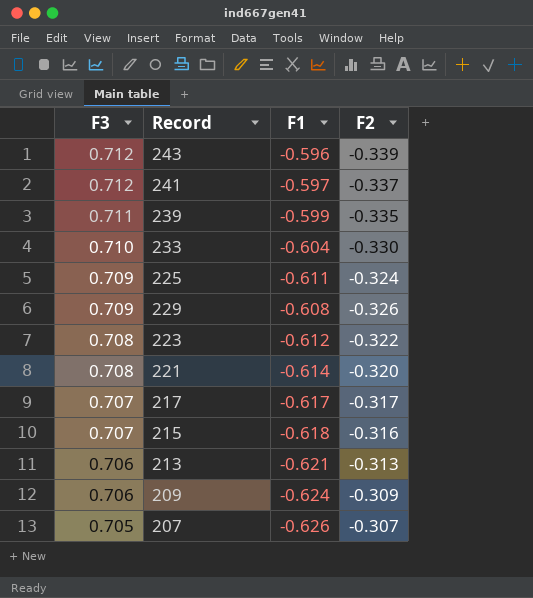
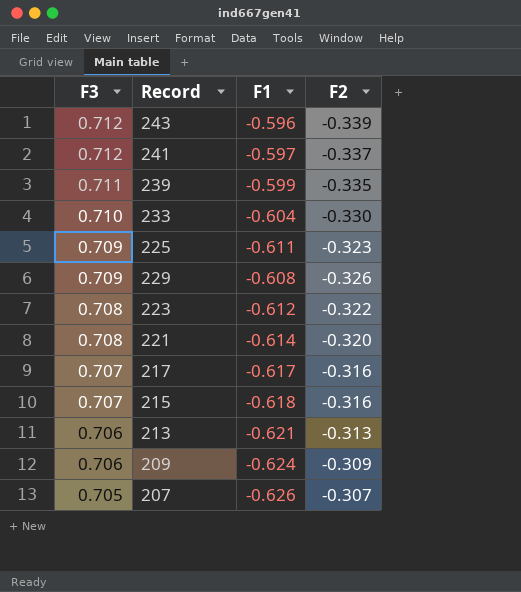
225 | F2: -0.324 -> -0.323
217 | F2: -0.317 -> -0.316

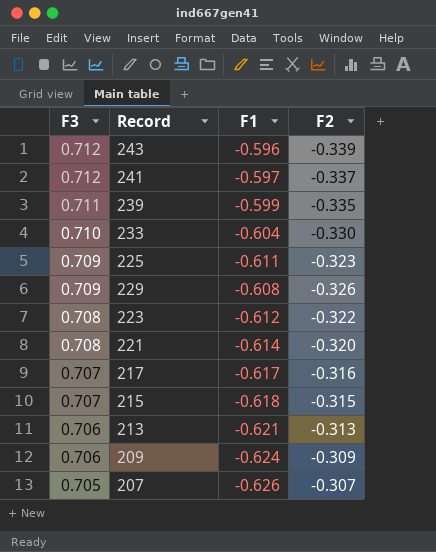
215 | F2: -0.316 -> -0.315

